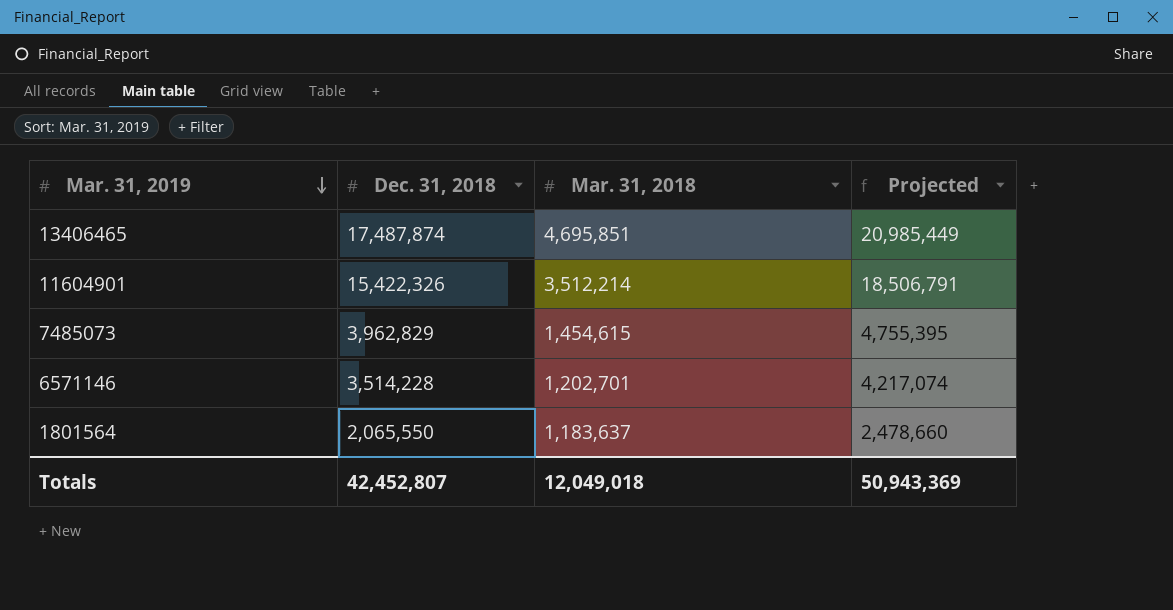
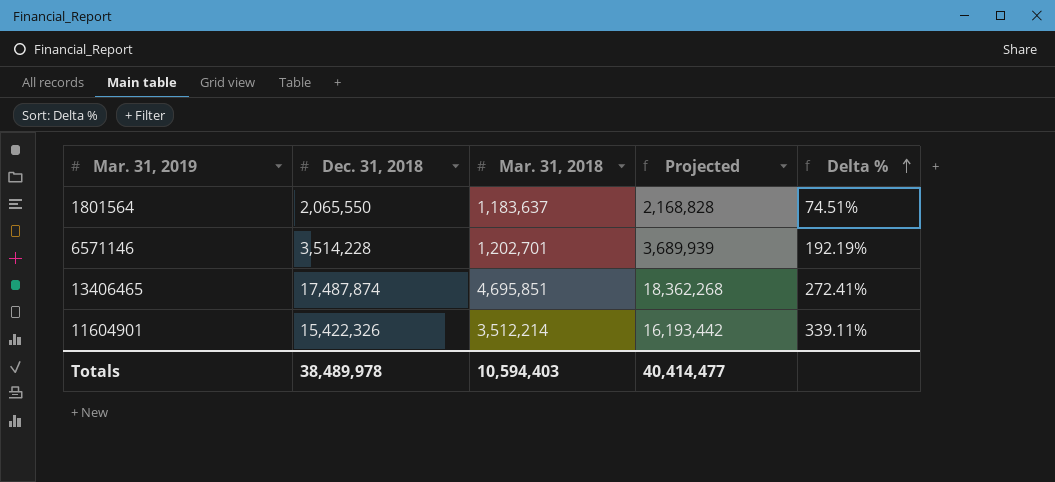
row order: Mar. 31, 2019 descending -> Delta % ascending
column Projected | formula: [Dec. 31, 2018] * 1.2 -> [Dec. 31, 2018] * 1.05
column Delta % | formula: none -> ([Dec. 31, 2018] - [Mar. 31, 2018]) / [Mar. 31, 2018]
row 7485073: 3,962,829 | 1,454,615 | 4,755,395 -> none
Totals | Dec. 31, 2018: 42,452,807 -> 38,489,978
Totals | Mar. 31, 2018: 12,049,018 -> 10,594,403
Totals | Projected: 50,943,369 -> 40,414,477

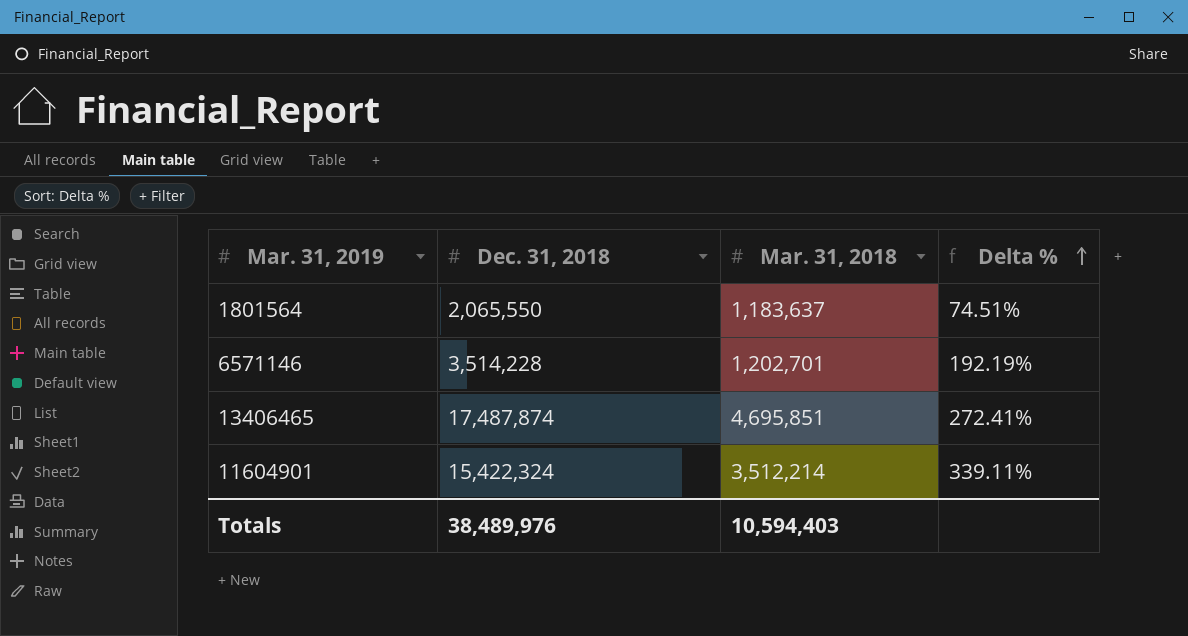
column Projected | formula: [Dec. 31, 2018] * 1.05 -> none
11604901 | Dec. 31, 2018: 15,422,326 -> 15,422,324
Totals | Dec. 31, 2018: 38,489,978 -> 38,489,976

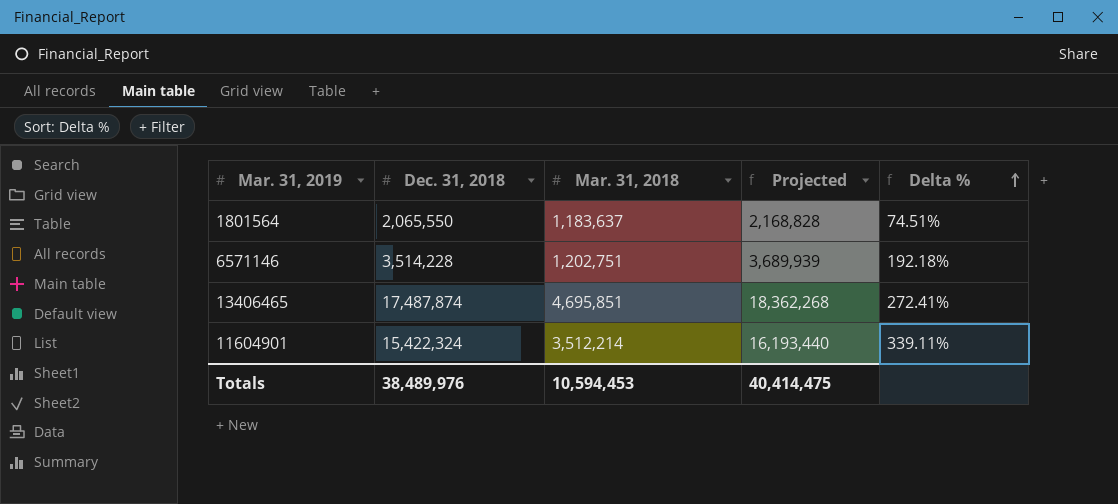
column Projected | formula: none -> [Dec. 31, 2018] * 1.05
6571146 | Mar. 31, 2018: 1,202,701 -> 1,202,751
6571146 | Delta %: 192.19% -> 192.18%
Totals | Mar. 31, 2018: 10,594,403 -> 10,594,453

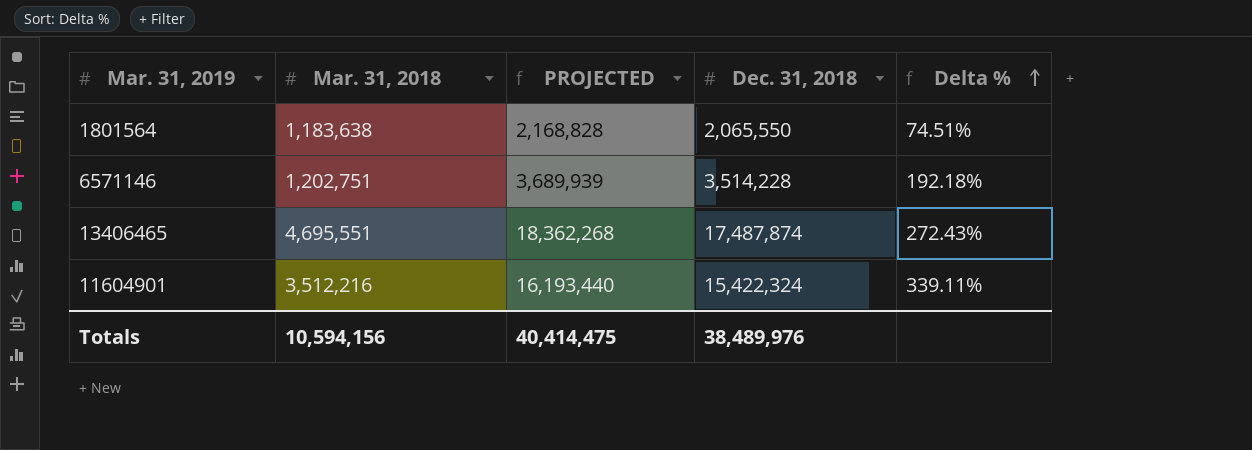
column name: Projected -> PROJECTED
column Dec. 31, 2018 | position: 2 -> 4
1801564 | Mar. 31, 2018: 1,183,637 -> 1,183,638
13406465 | Mar. 31, 2018: 4,695,851 -> 4,695,551
13406465 | Delta %: 272.41% -> 272.43%
11604901 | Mar. 31, 2018: 3,512,214 -> 3,512,216
Totals | Mar. 31, 2018: 10,594,453 -> 10,594,156

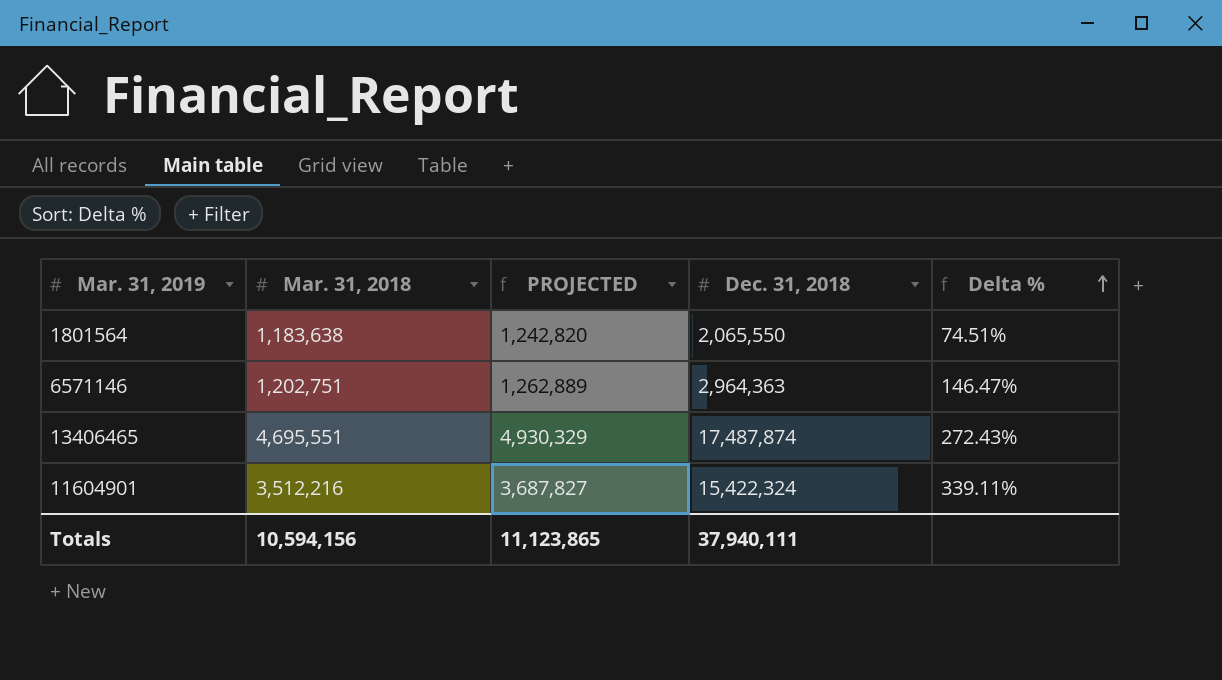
column PROJECTED | formula: [Dec. 31, 2018] * 1.05 -> [Mar. 31, 2018] * 1.05
6571146 | Dec. 31, 2018: 3,514,228 -> 2,964,363
6571146 | Delta %: 192.18% -> 146.47%
Totals | PROJECTED: 40,414,475 -> 11,123,865
Totals | Dec. 31, 2018: 38,489,976 -> 37,940,111

